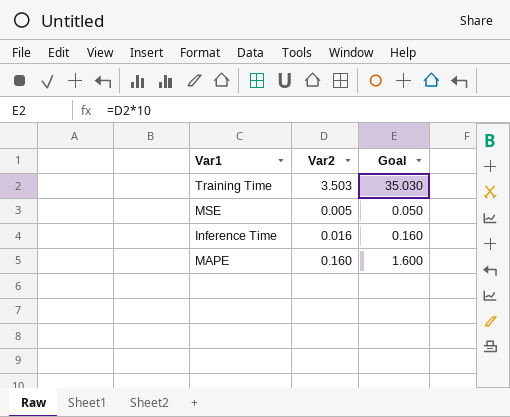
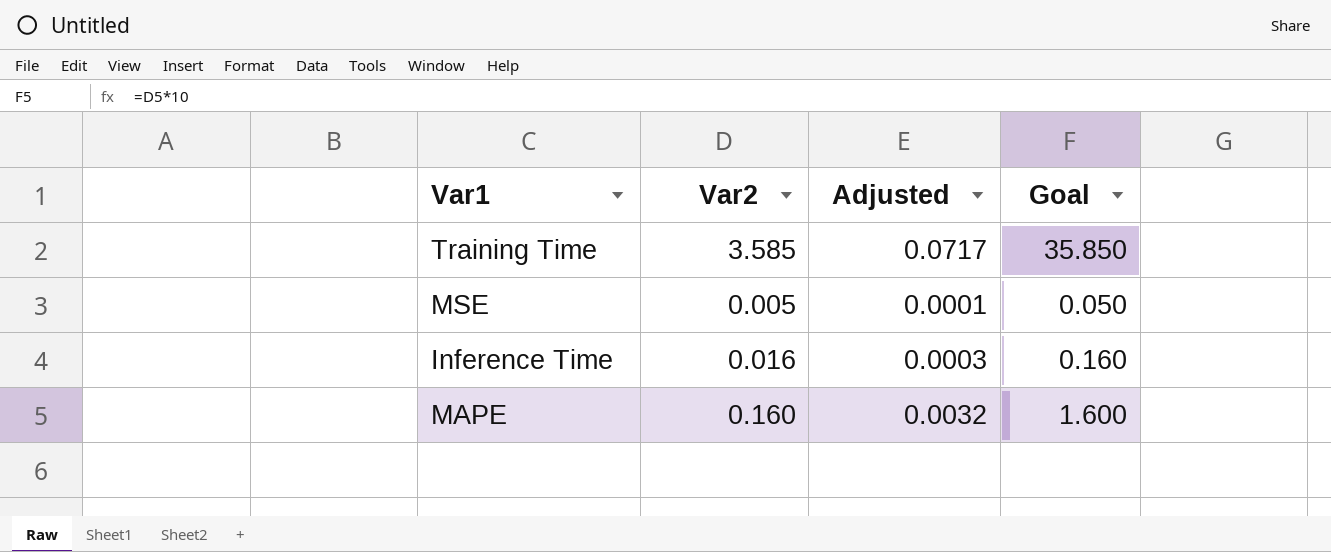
column Adjusted | formula: none -> [Var2] * 0.02
Training Time | Var2: 3.503 -> 3.585
Training Time | Goal: 35.030 -> 35.850

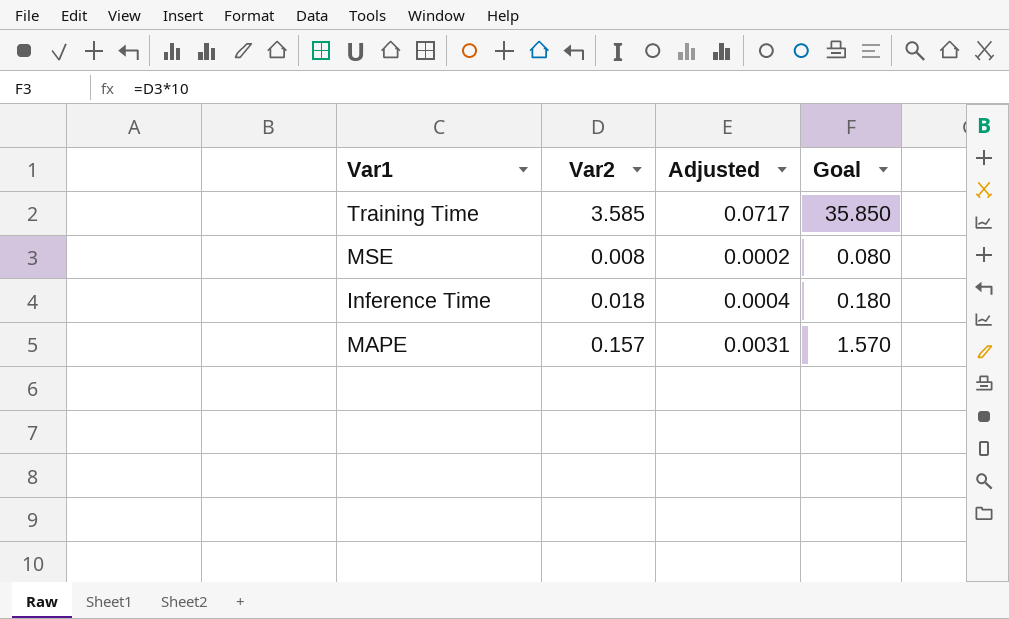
MSE | Var2: 0.005 -> 0.008
MSE | Adjusted: 0.0001 -> 0.0002
MSE | Goal: 0.050 -> 0.080
Inference Time | Var2: 0.016 -> 0.018
Inference Time | Adjusted: 0.0003 -> 0.0004
Inference Time | Goal: 0.160 -> 0.180
MAPE | Var2: 0.160 -> 0.157
MAPE | Adjusted: 0.0032 -> 0.0031
MAPE | Goal: 1.600 -> 1.570

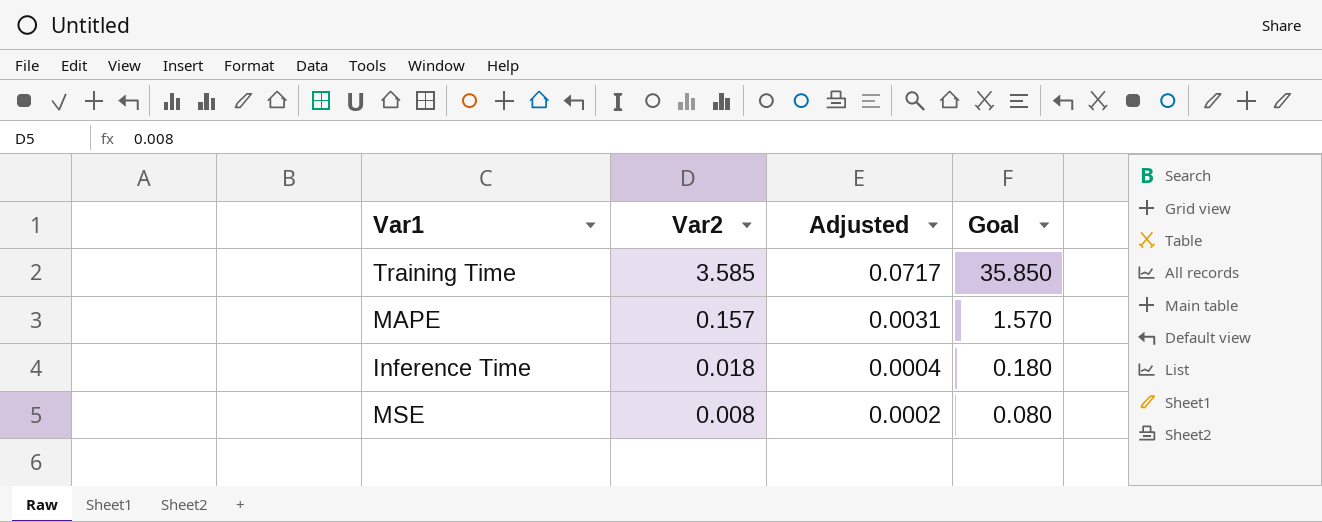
row order: none -> Var2 descending

